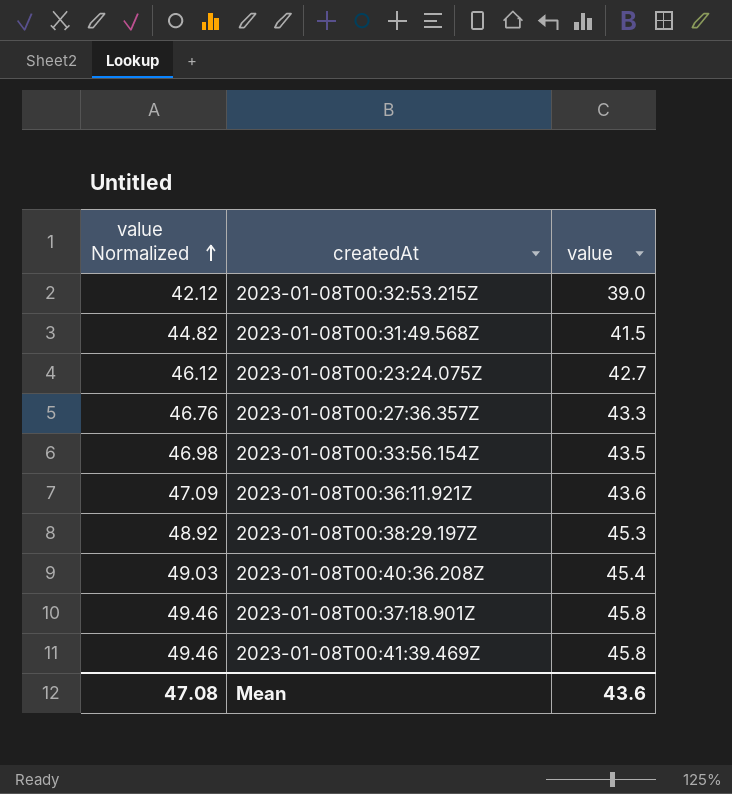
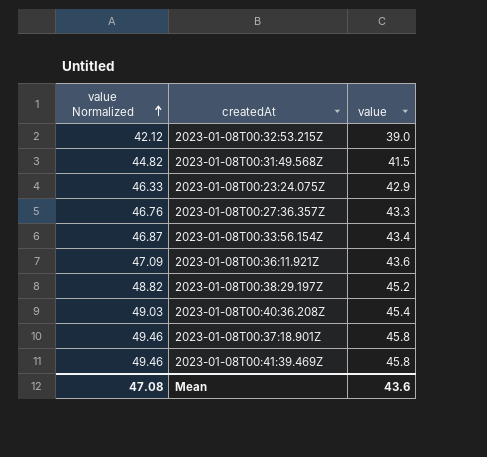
2023-01-08T00:23:24.075Z | value Normalized: 46.12 -> 46.33
2023-01-08T00:23:24.075Z | value: 42.7 -> 42.9
2023-01-08T00:33:56.154Z | value Normalized: 46.98 -> 46.87
2023-01-08T00:33:56.154Z | value: 43.5 -> 43.4
2023-01-08T00:38:29.197Z | value Normalized: 48.92 -> 48.82
2023-01-08T00:38:29.197Z | value: 45.3 -> 45.2

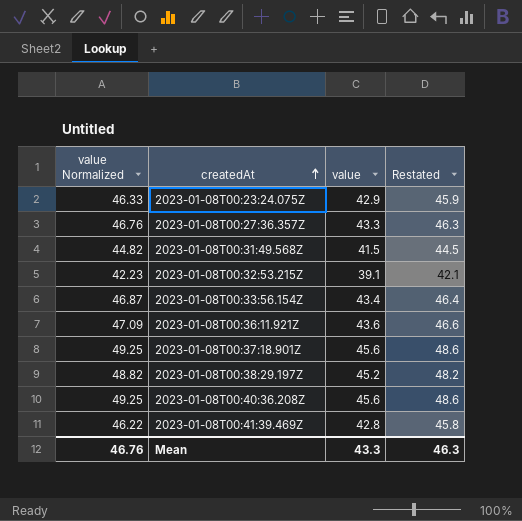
row order: value Normalized ascending -> createdAt ascending
column Restated | formula: none -> [value] + 3
2023-01-08T00:32:53.215Z | value Normalized: 42.12 -> 42.23
2023-01-08T00:32:53.215Z | value: 39.0 -> 39.1
2023-01-08T00:37:18.901Z | value Normalized: 49.46 -> 49.25
2023-01-08T00:37:18.901Z | value: 45.8 -> 45.6
2023-01-08T00:40:36.208Z | value Normalized: 49.03 -> 49.25
2023-01-08T00:40:36.208Z | value: 45.4 -> 45.6
2023-01-08T00:41:39.469Z | value Normalized: 49.46 -> 46.22
2023-01-08T00:41:39.469Z | value: 45.8 -> 42.8
Mean | value Normalized: 47.08 -> 46.76
Mean | value: 43.6 -> 43.3

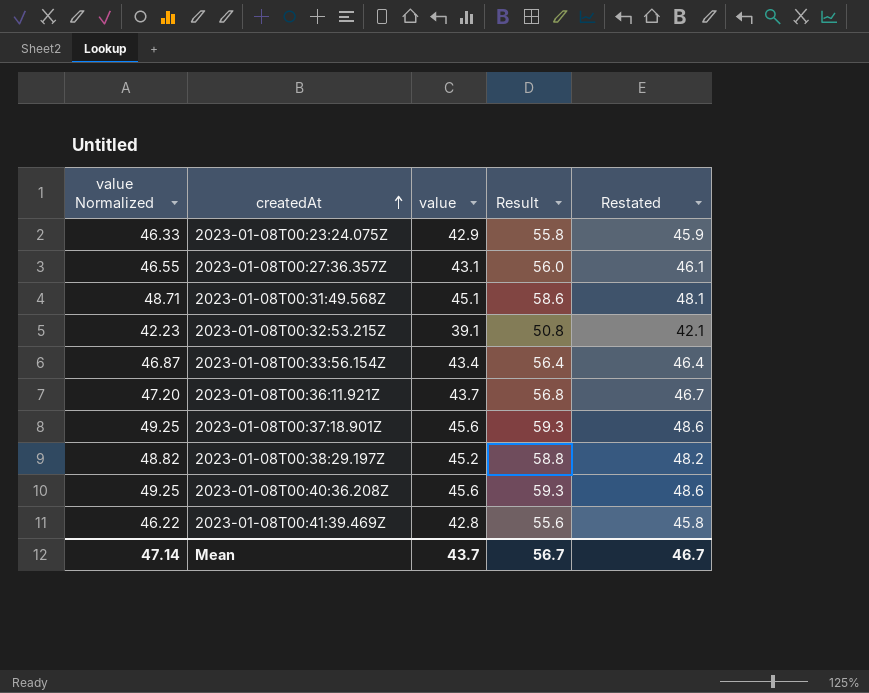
column Result | formula: none -> [value] * 1.3
2023-01-08T00:27:36.357Z | value Normalized: 46.76 -> 46.55
2023-01-08T00:27:36.357Z | value: 43.3 -> 43.1
2023-01-08T00:27:36.357Z | Restated: 46.3 -> 46.1
2023-01-08T00:31:49.568Z | value Normalized: 44.82 -> 48.71
2023-01-08T00:31:49.568Z | value: 41.5 -> 45.1
2023-01-08T00:31:49.568Z | Restated: 44.5 -> 48.1
2023-01-08T00:36:11.921Z | value Normalized: 47.09 -> 47.20
2023-01-08T00:36:11.921Z | value: 43.6 -> 43.7
2023-01-08T00:36:11.921Z | Restated: 46.6 -> 46.7
Mean | value Normalized: 46.76 -> 47.14
Mean | value: 43.3 -> 43.7
Mean | Restated: 46.3 -> 46.7

